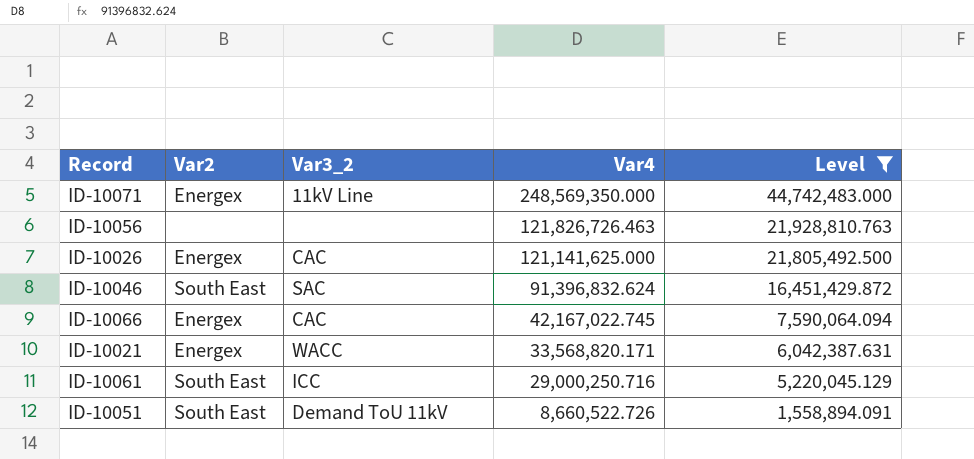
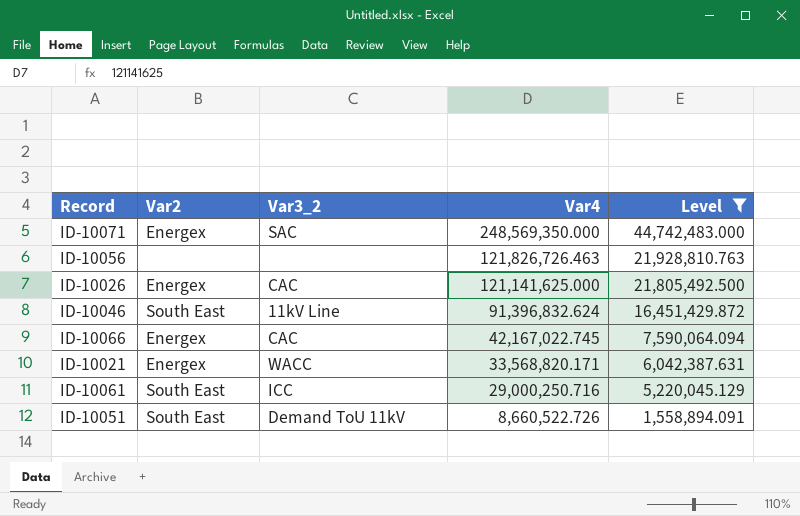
ID-10071 | Var3_2: 11kV Line -> SAC
ID-10046 | Var3_2: SAC -> 11kV Line

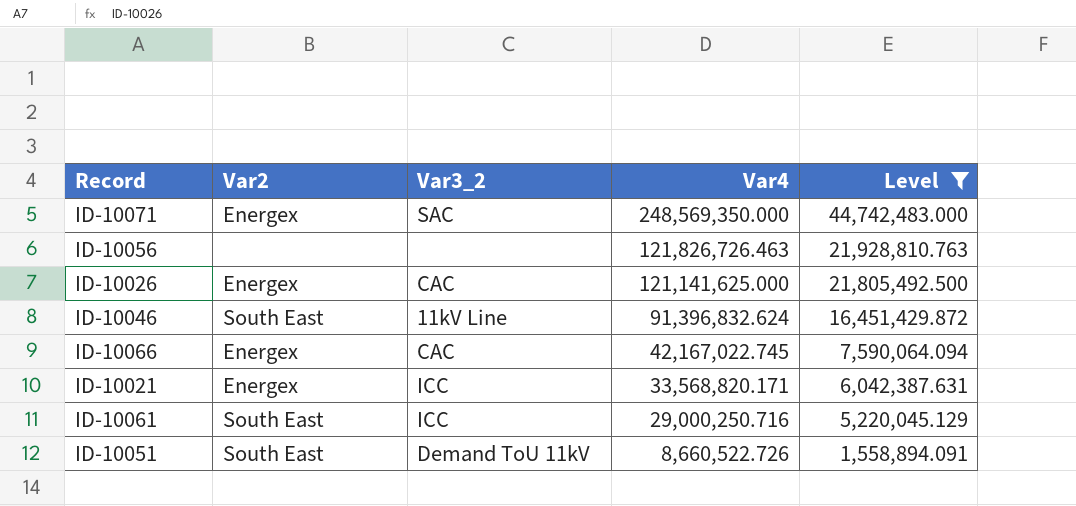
ID-10021 | Var3_2: WACC -> ICC

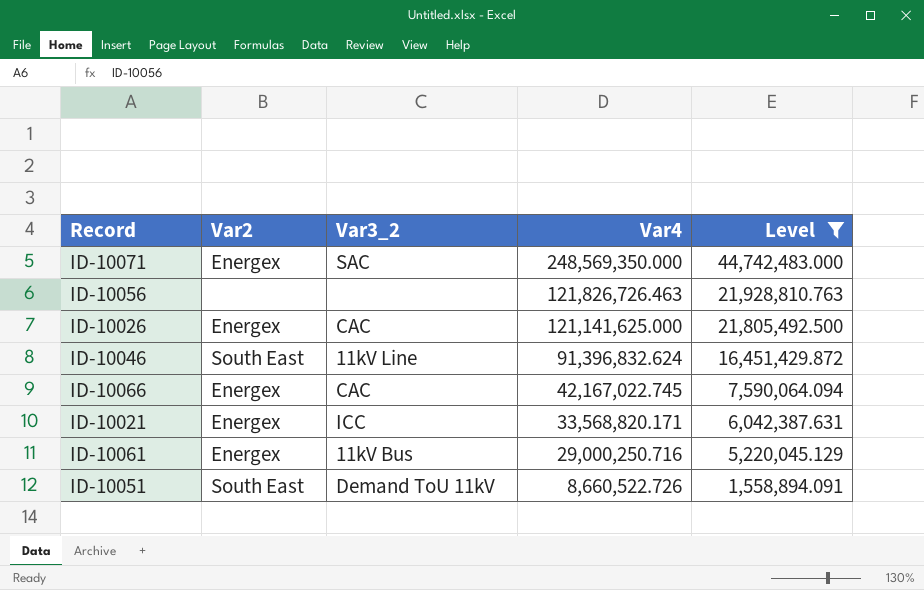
ID-10061 | Var2: South East -> Energex
ID-10061 | Var3_2: ICC -> 11kV Bus

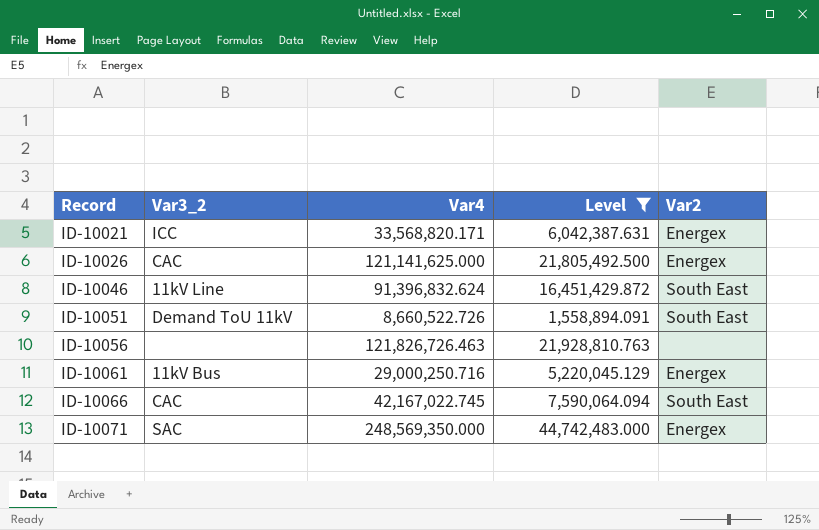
row order: Var4 descending -> Record ascending
column Var2 | position: 2 -> 5
ID-10066 | Var2: Energex -> South East

